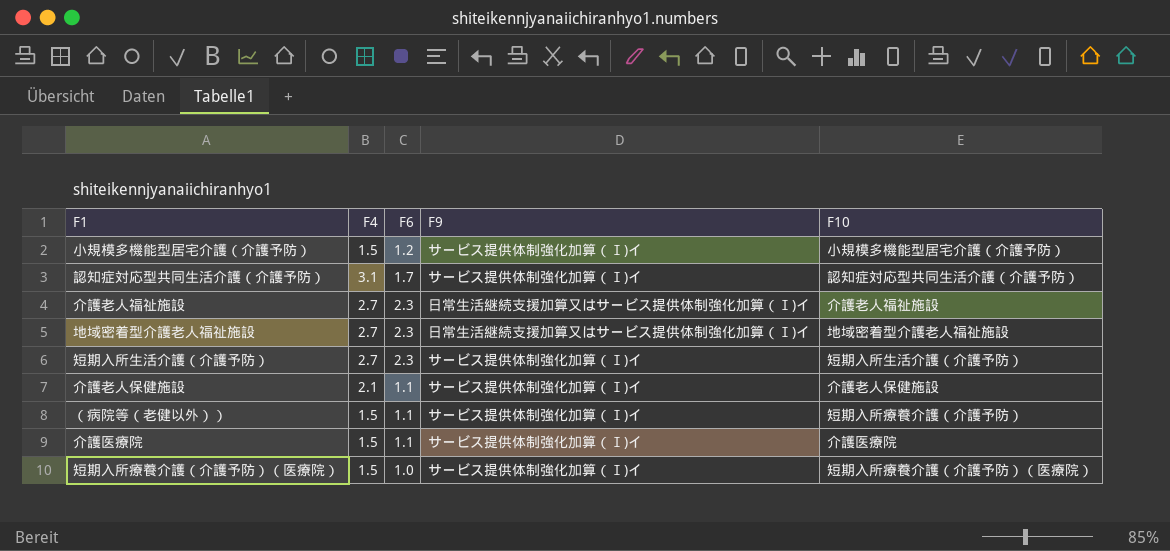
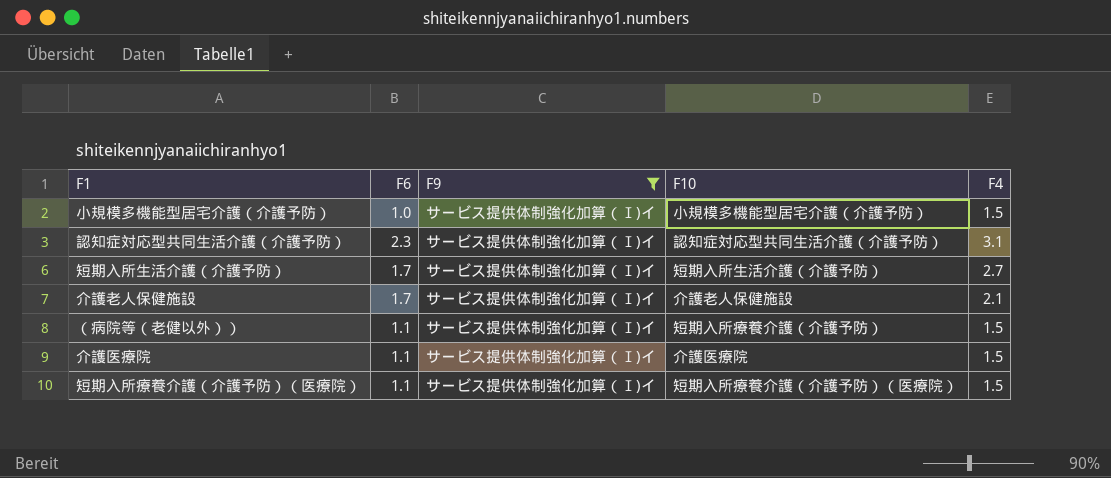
filter: none -> F9 = サービス提供体制強化加算（Ⅰ)イ
column F4 | position: 2 -> 5
小規模多機能型居宅介護（介護予防） | F6: 1.2 -> 1.0
認知症対応型共同生活介護（介護予防） | F6: 1.7 -> 2.3
短期入所生活介護（介護予防） | F6: 2.3 -> 1.7
介護老人保健施設 | F6: 1.1 -> 1.7
短期入所療養介護（介護予防）（医療院） | F6: 1.0 -> 1.1

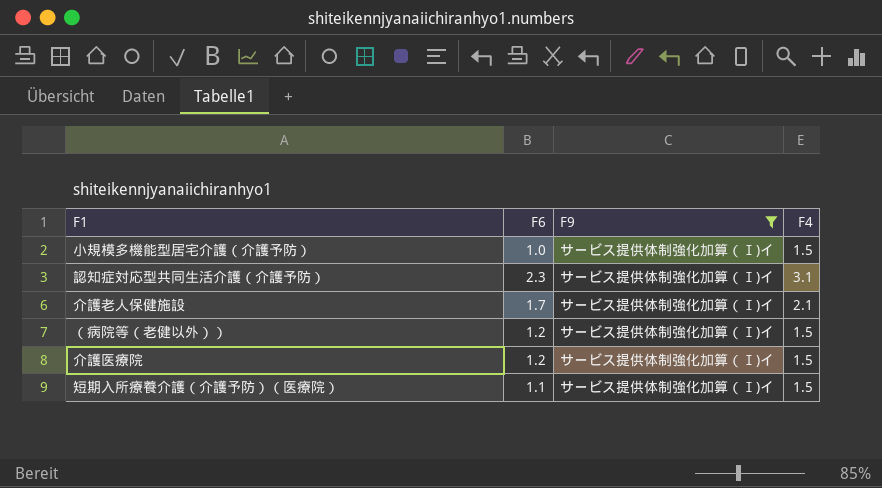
column F10 | position: 4 -> none
row 短期入所生活介護（介護予防）: 1.7 | サービス提供体制強化加算（Ⅰ)イ | 短期入所生活介護（介護予防） | 2.7 -> none
（病院等（老健以外）） | F6: 1.1 -> 1.2
介護医療院 | F6: 1.1 -> 1.2

